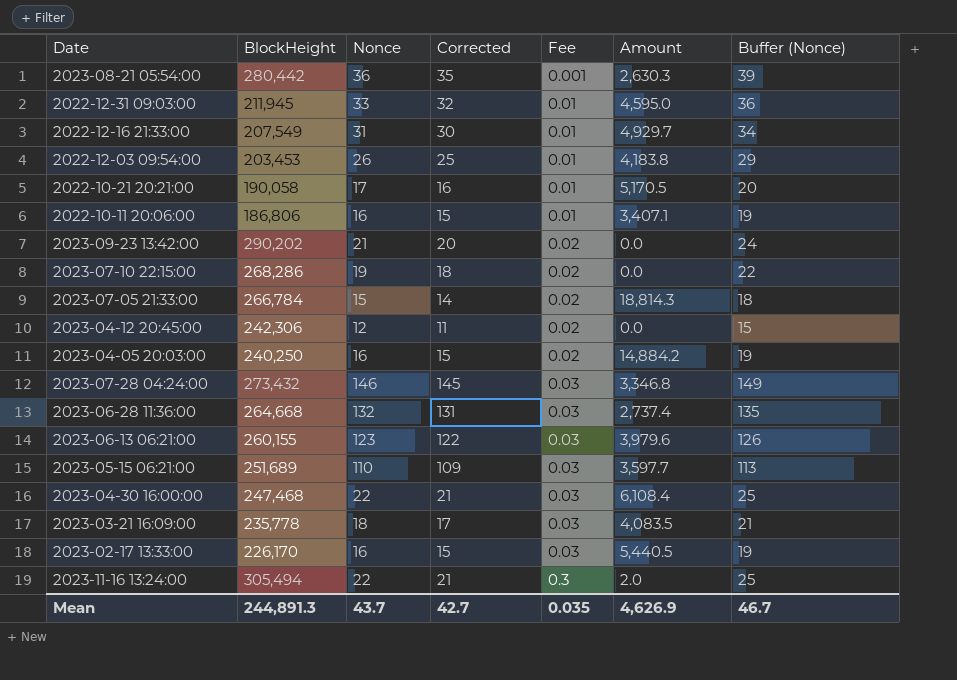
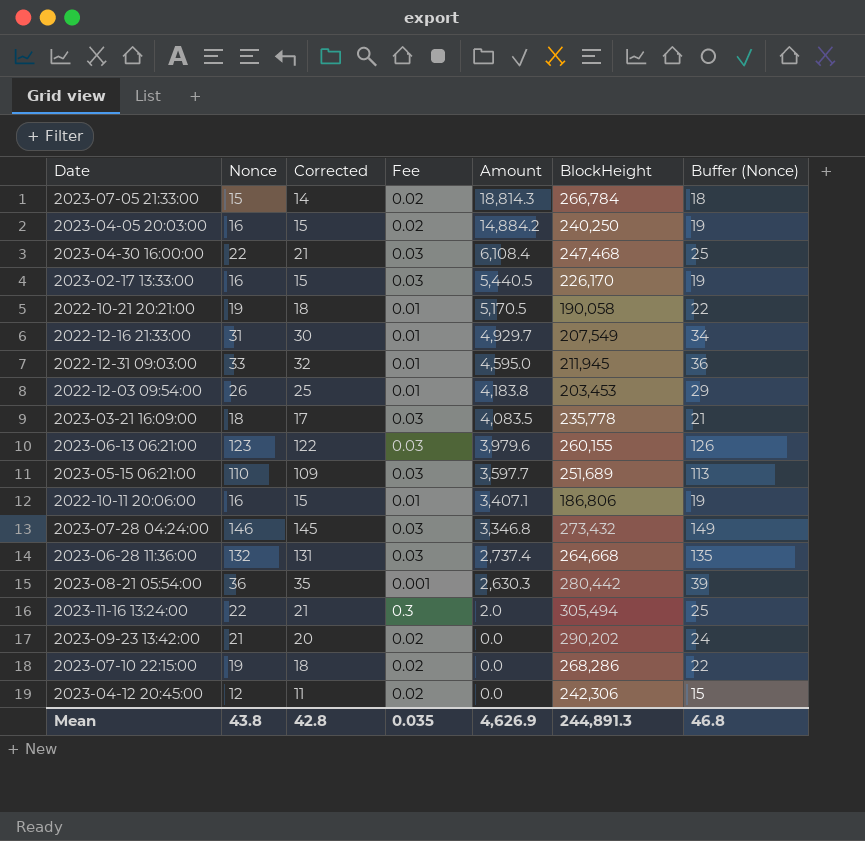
row order: Fee ascending -> Amount descending
column BlockHeight | position: 2 -> 6
2022-10-21 20:21:00 | Nonce: 17 -> 19
2022-10-21 20:21:00 | Corrected: 16 -> 18
2022-10-21 20:21:00 | Buffer (Nonce): 20 -> 22
Mean | Nonce: 43.7 -> 43.8
Mean | Corrected: 42.7 -> 42.8
Mean | Buffer (Nonce): 46.7 -> 46.8

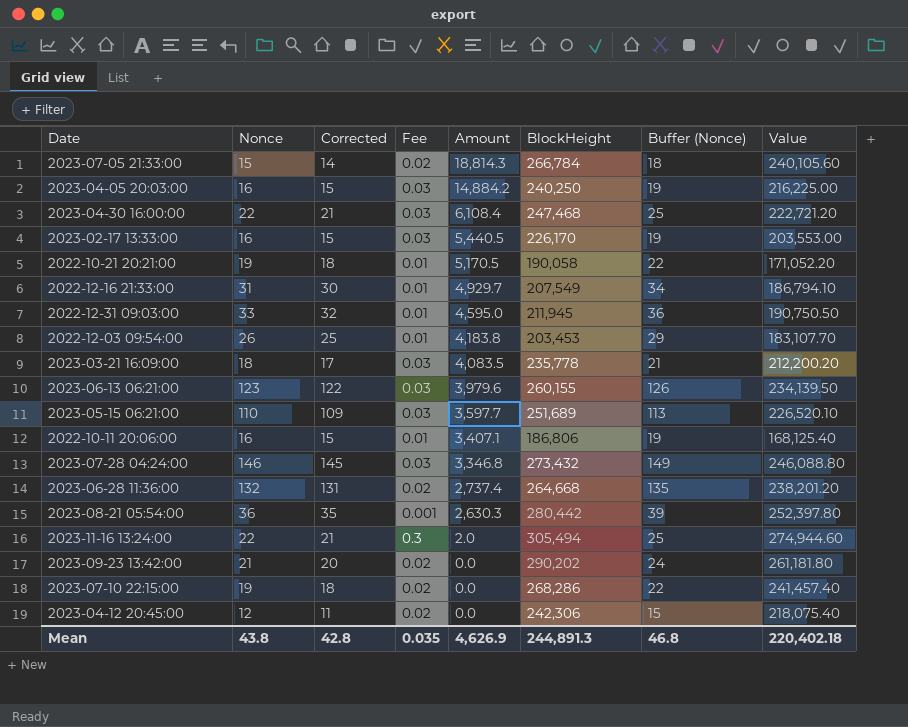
column Value | formula: none -> [BlockHeight] * 0.9
2023-04-05 20:03:00 | Fee: 0.02 -> 0.03
2023-06-28 11:36:00 | Fee: 0.03 -> 0.02

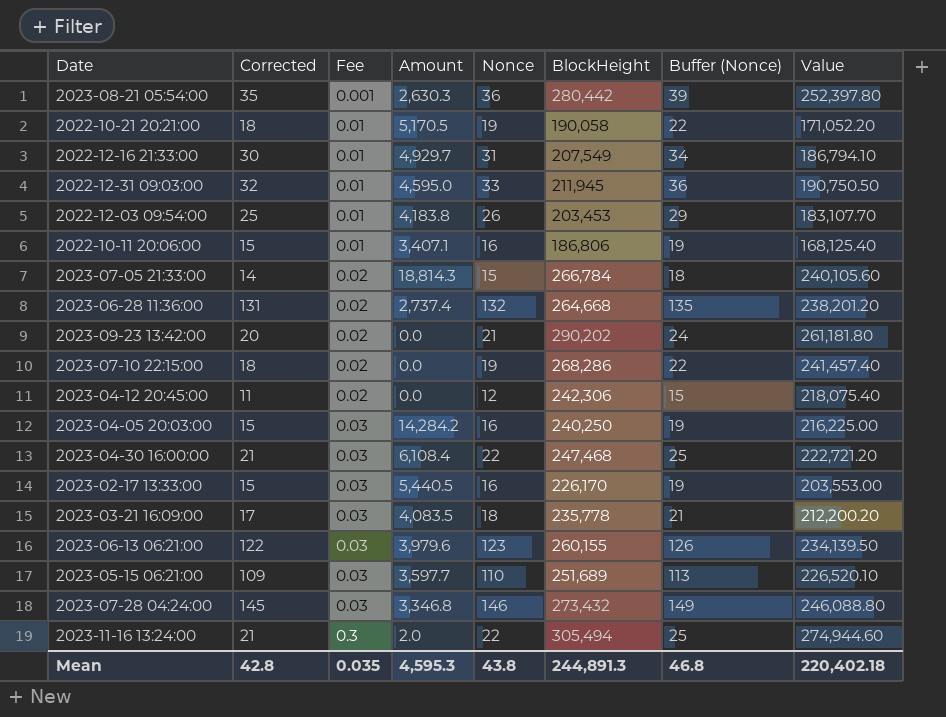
row order: Amount descending -> Fee ascending
column Nonce | position: 2 -> 5
2023-04-05 20:03:00 | Amount: 14,884.2 -> 14,284.2
Mean | Amount: 4,626.9 -> 4,595.3

